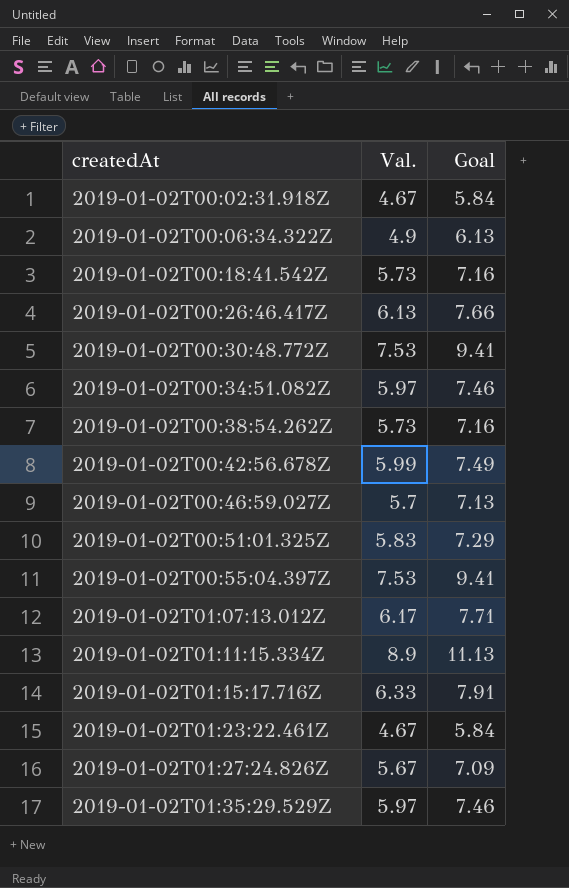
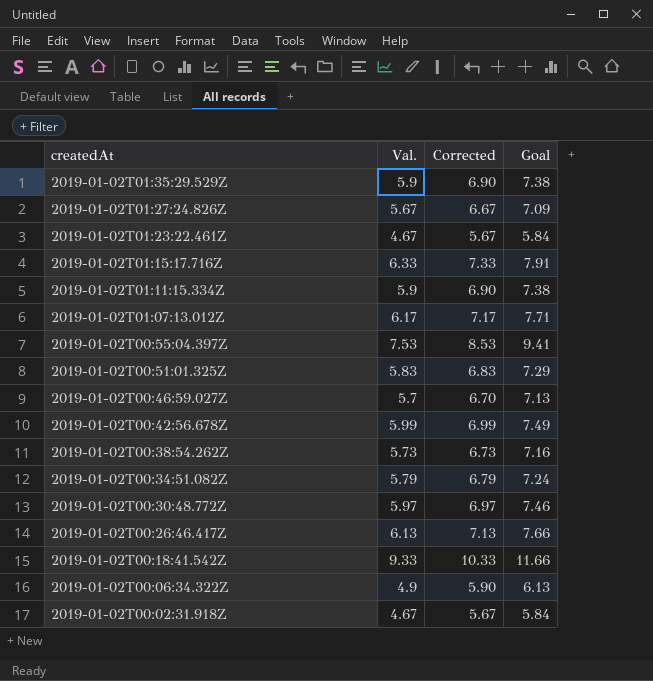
row order: createdAt ascending -> createdAt descending
column Corrected | formula: none -> [Val.] + 1
2019-01-02T01:35:29.529Z | Val.: 5.97 -> 5.9
2019-01-02T01:35:29.529Z | Goal: 7.46 -> 7.38
2019-01-02T01:11:15.334Z | Val.: 8.9 -> 5.9
2019-01-02T01:11:15.334Z | Goal: 11.13 -> 7.38
2019-01-02T00:34:51.082Z | Val.: 5.97 -> 5.79
2019-01-02T00:34:51.082Z | Goal: 7.46 -> 7.24
2019-01-02T00:30:48.772Z | Val.: 7.53 -> 5.97
2019-01-02T00:30:48.772Z | Goal: 9.41 -> 7.46
2019-01-02T00:18:41.542Z | Val.: 5.73 -> 9.33
2019-01-02T00:18:41.542Z | Goal: 7.16 -> 11.66

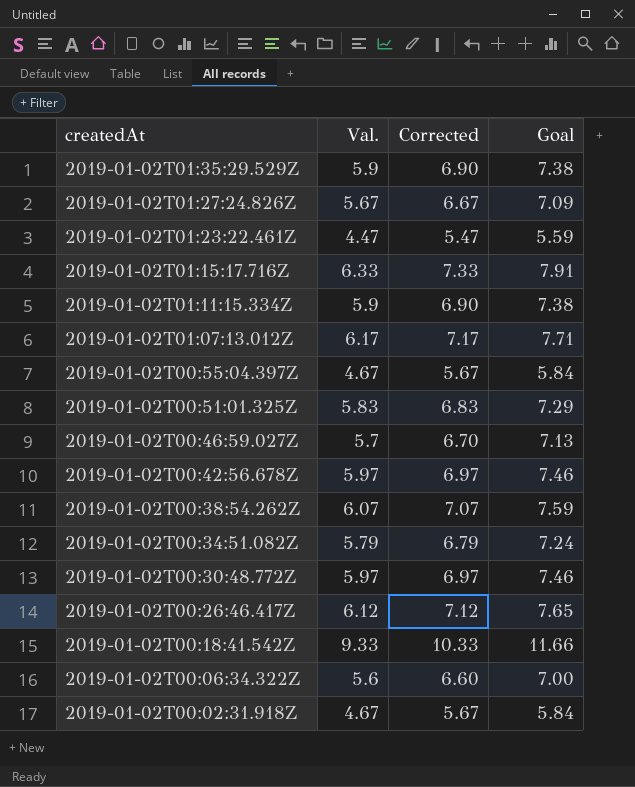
2019-01-02T01:23:22.461Z | Val.: 4.67 -> 4.47
2019-01-02T01:23:22.461Z | Corrected: 5.67 -> 5.47
2019-01-02T01:23:22.461Z | Goal: 5.84 -> 5.59
2019-01-02T00:55:04.397Z | Val.: 7.53 -> 4.67
2019-01-02T00:55:04.397Z | Corrected: 8.53 -> 5.67
2019-01-02T00:55:04.397Z | Goal: 9.41 -> 5.84
2019-01-02T00:42:56.678Z | Val.: 5.99 -> 5.97
2019-01-02T00:42:56.678Z | Corrected: 6.99 -> 6.97
2019-01-02T00:42:56.678Z | Goal: 7.49 -> 7.46
2019-01-02T00:38:54.262Z | Val.: 5.73 -> 6.07
2019-01-02T00:38:54.262Z | Corrected: 6.73 -> 7.07
2019-01-02T00:38:54.262Z | Goal: 7.16 -> 7.59
2019-01-02T00:26:46.417Z | Val.: 6.13 -> 6.12
2019-01-02T00:26:46.417Z | Corrected: 7.13 -> 7.12
2019-01-02T00:26:46.417Z | Goal: 7.66 -> 7.65
2019-01-02T00:06:34.322Z | Val.: 4.9 -> 5.6
2019-01-02T00:06:34.322Z | Corrected: 5.90 -> 6.60
2019-01-02T00:06:34.322Z | Goal: 6.13 -> 7.00

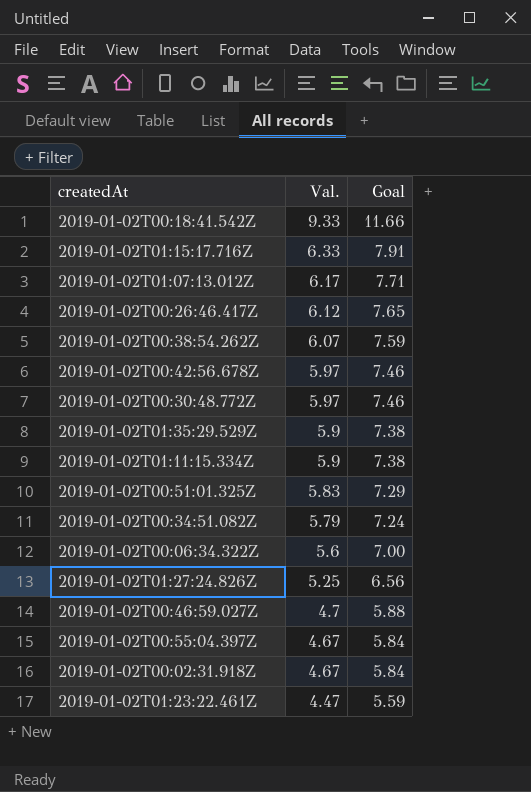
row order: createdAt descending -> Val. descending
column Corrected | formula: [Val.] + 1 -> none
2019-01-02T01:27:24.826Z | Val.: 5.67 -> 5.25
2019-01-02T01:27:24.826Z | Goal: 7.09 -> 6.56
2019-01-02T00:46:59.027Z | Val.: 5.7 -> 4.7
2019-01-02T00:46:59.027Z | Goal: 7.13 -> 5.88

